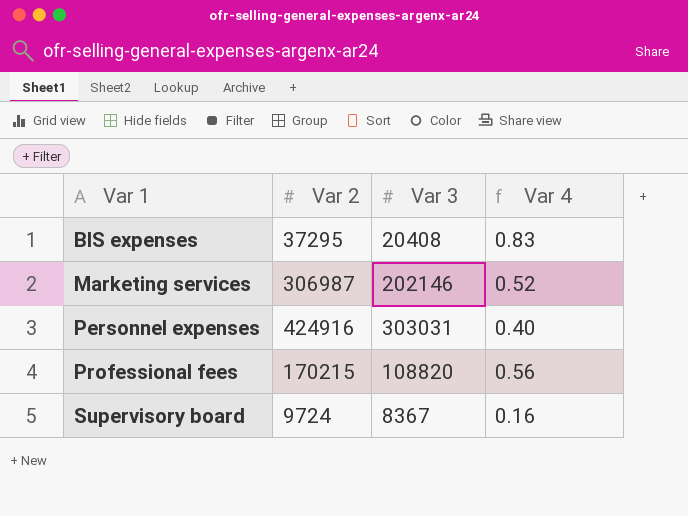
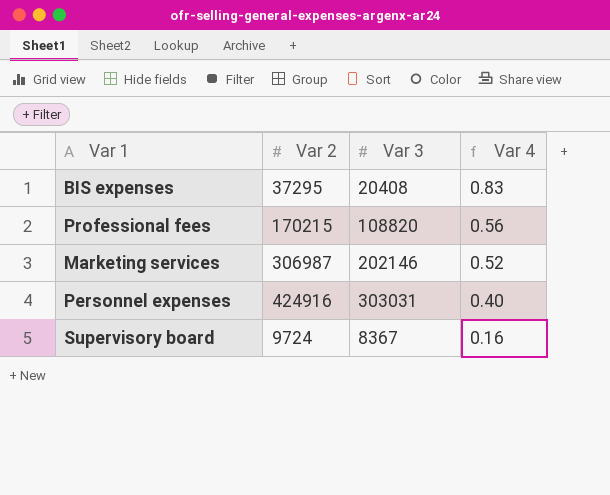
row order: Var 1 ascending -> Var 4 descending

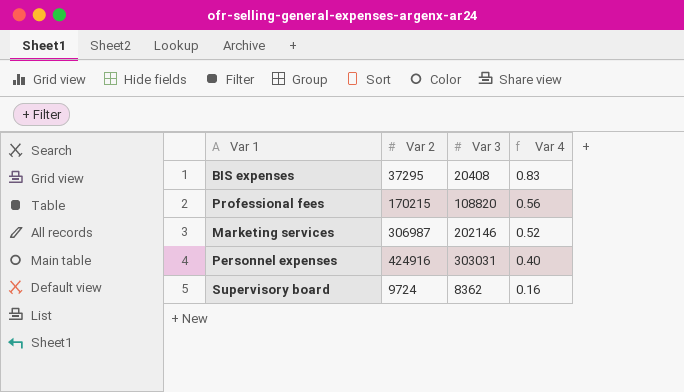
Supervisory board | Var 3: 8367 -> 8362

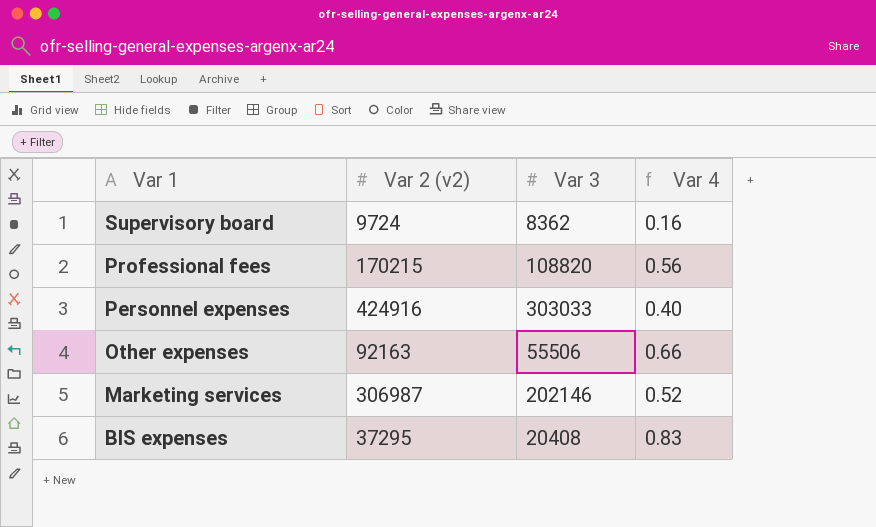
row order: Var 4 descending -> Var 1 descending
column name: Var 2 -> Var 2 (v2)
Personnel expenses | Var 3: 303031 -> 303033
row Other expenses: none -> 92163 | 55506 | 0.66

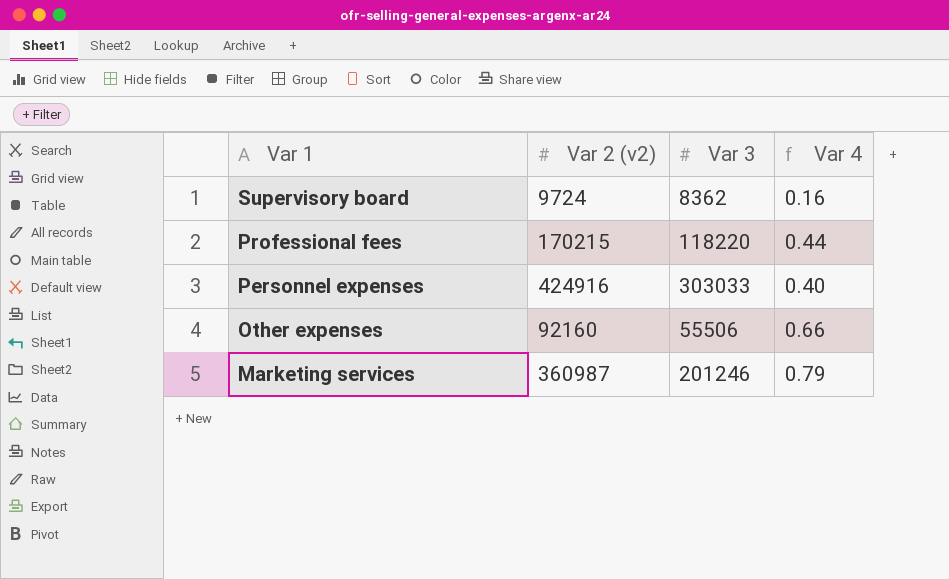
row BIS expenses: 37295 | 20408 | 0.83 -> none
Professional fees | Var 3: 108820 -> 118220
Professional fees | Var 4: 0.56 -> 0.44
Other expenses | Var 2 (v2): 92163 -> 92160
Marketing services | Var 2 (v2): 306987 -> 360987
Marketing services | Var 3: 202146 -> 201246
Marketing services | Var 4: 0.52 -> 0.79

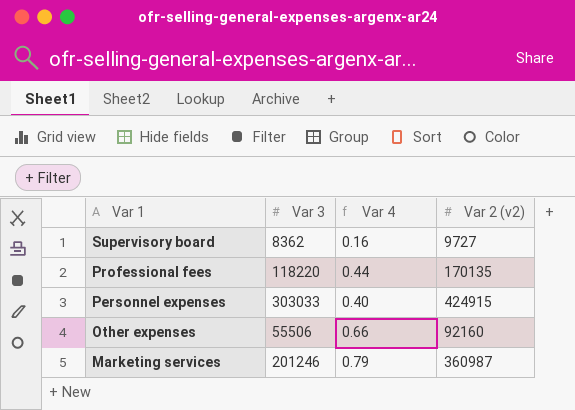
column Var 2 (v2) | position: 2 -> 4
Supervisory board | Var 2 (v2): 9724 -> 9727
Professional fees | Var 2 (v2): 170215 -> 170135
Personnel expenses | Var 2 (v2): 424916 -> 424915

